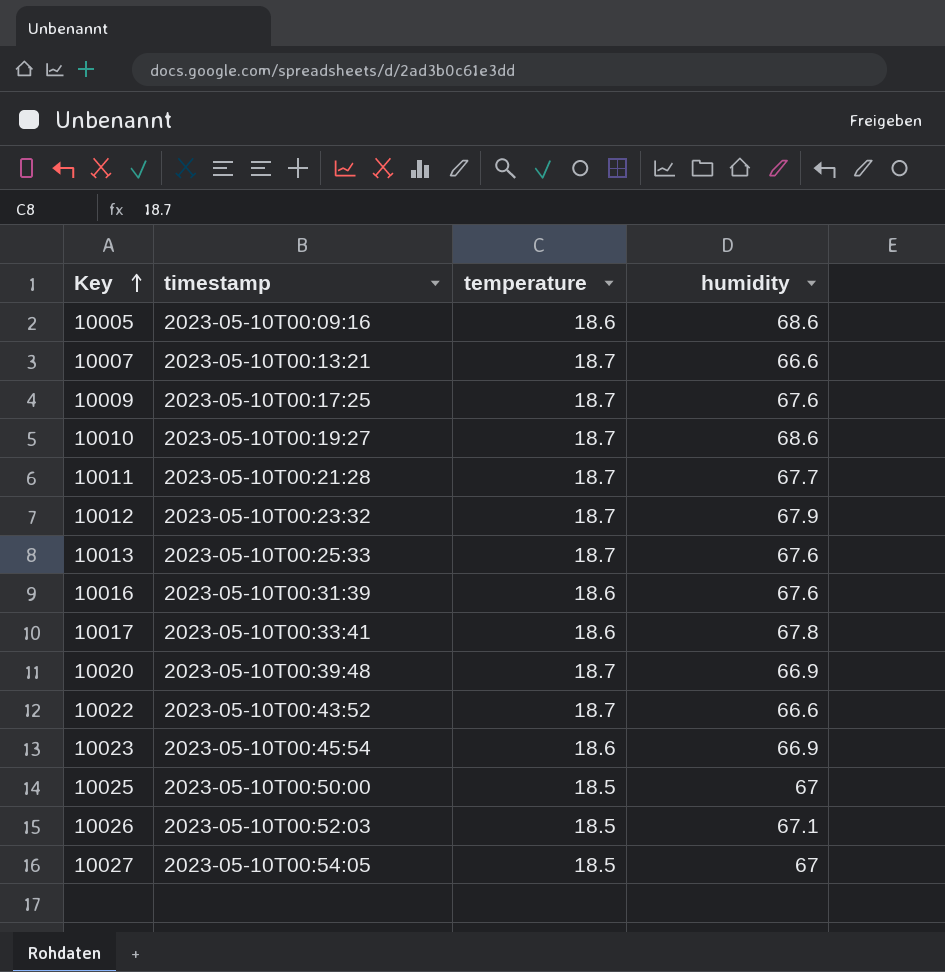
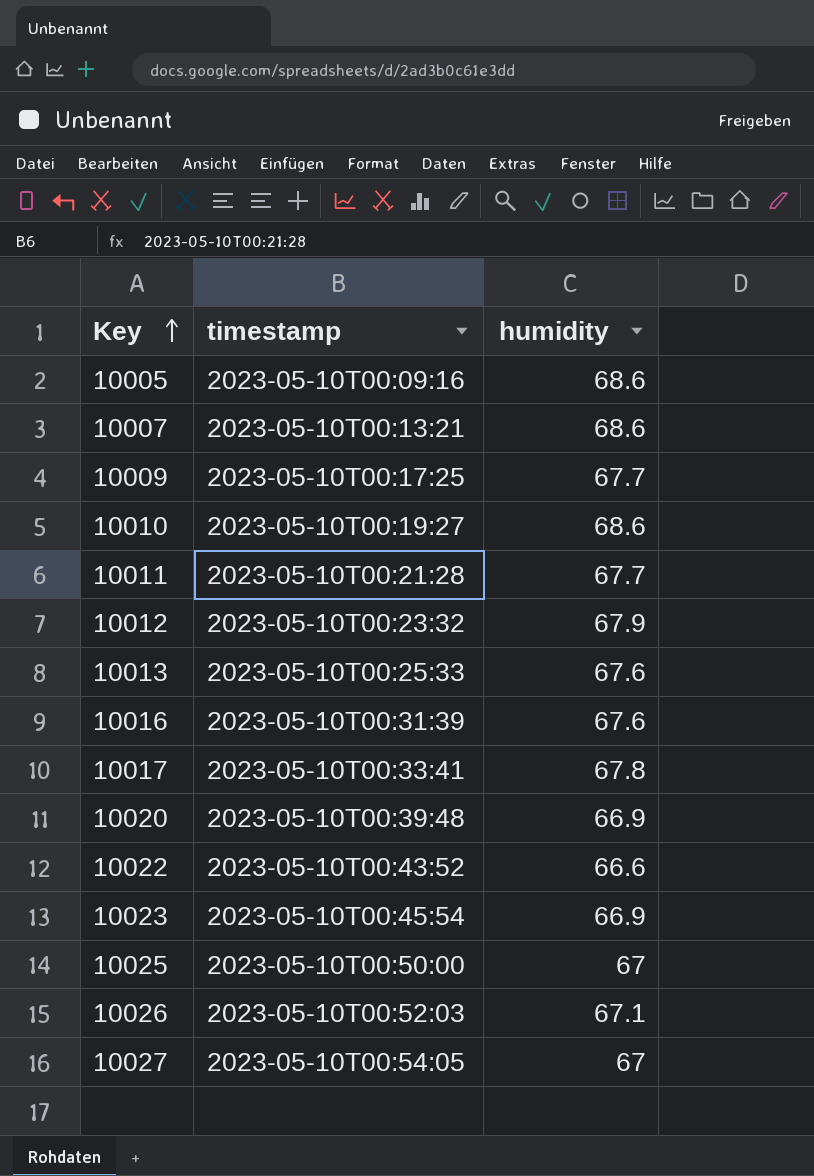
column temperature | position: 3 -> none
10007 | humidity: 66.6 -> 68.6
10009 | humidity: 67.6 -> 67.7

